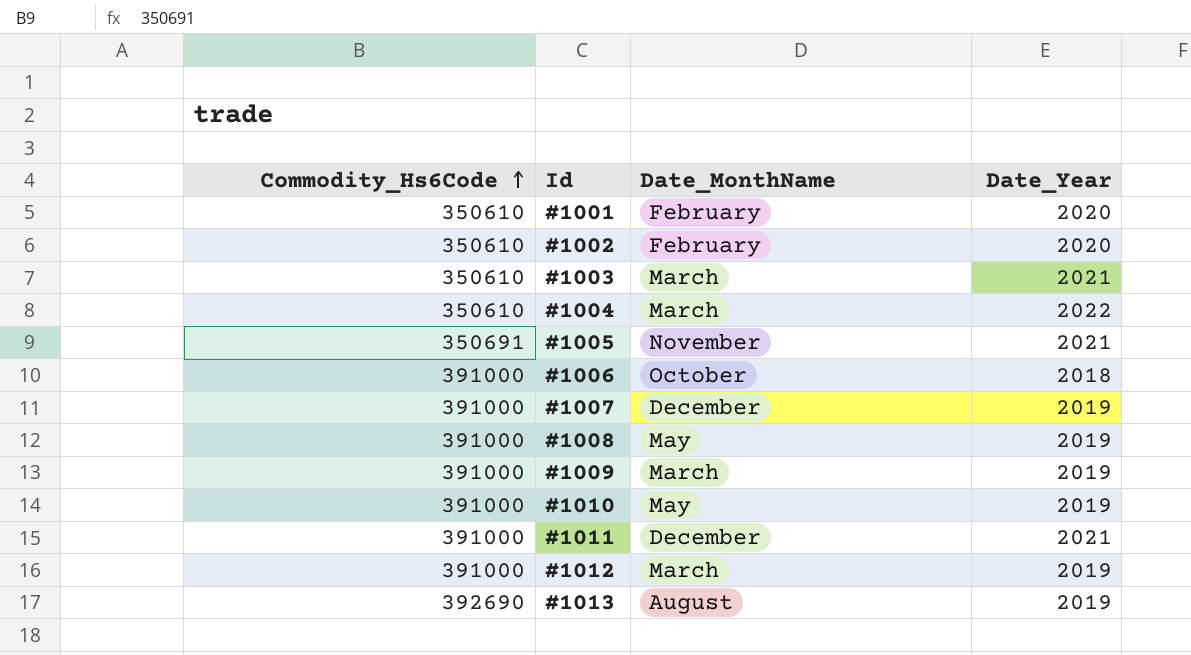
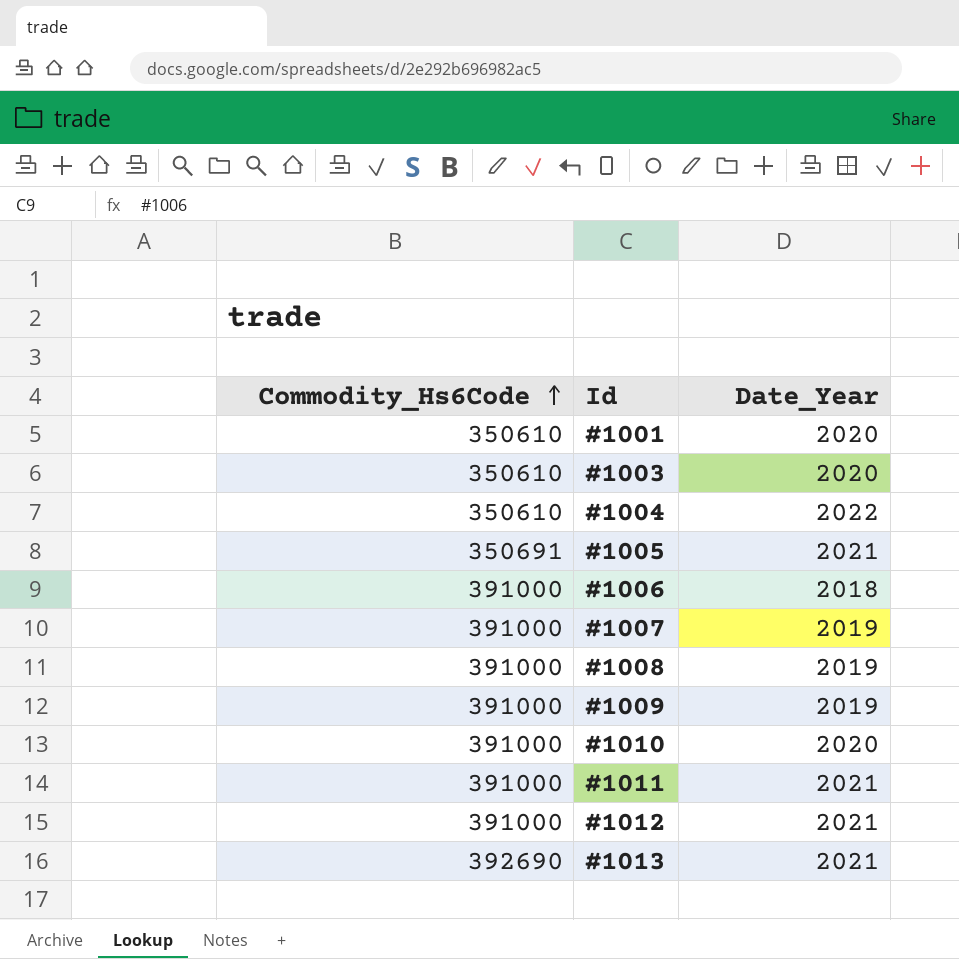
column Date_MonthName | position: 3 -> none
row #1002: 350610 | February | 2020 -> none
#1003 | Date_Year: 2021 -> 2020
#1010 | Date_Year: 2019 -> 2020
#1012 | Date_Year: 2019 -> 2021
#1013 | Date_Year: 2019 -> 2021

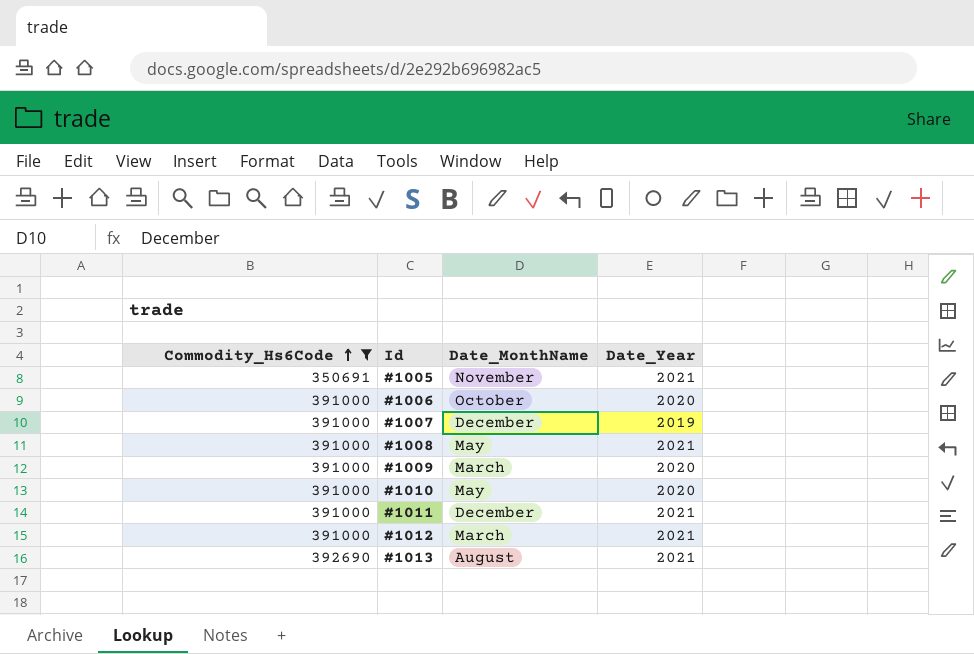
filter: none -> Commodity_Hs6Code != 350610
column Date_MonthName | position: none -> 3
#1006 | Date_Year: 2018 -> 2020
#1008 | Date_Year: 2019 -> 2021
#1009 | Date_Year: 2019 -> 2020

